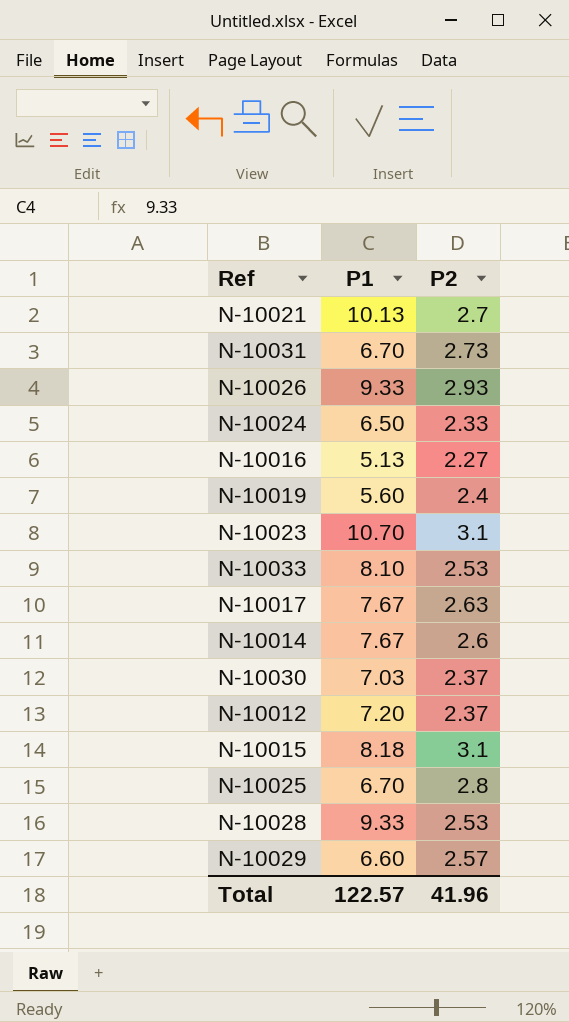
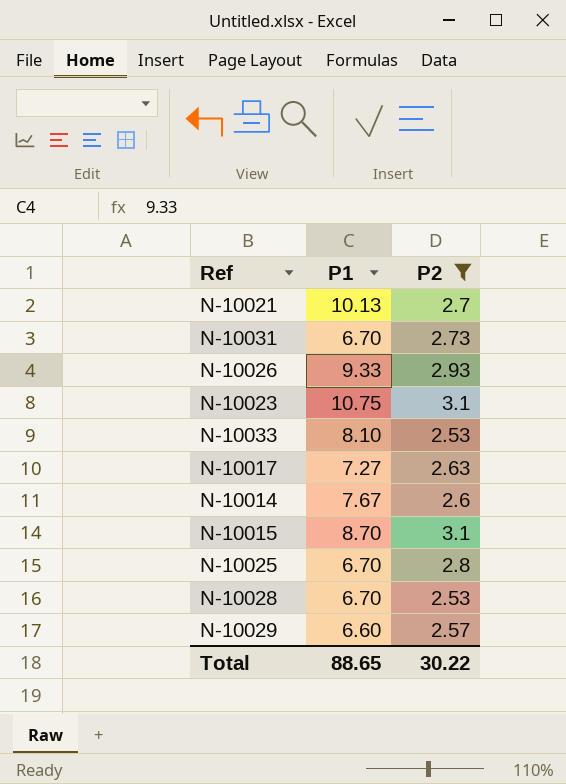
filter: none -> P2 >= 2.53
N-10023 | P1: 10.70 -> 10.75
N-10017 | P1: 7.67 -> 7.27
N-10015 | P1: 8.18 -> 8.70
N-10028 | P1: 9.33 -> 6.70
Total | P1: 122.57 -> 88.65
Total | P2: 41.96 -> 30.22

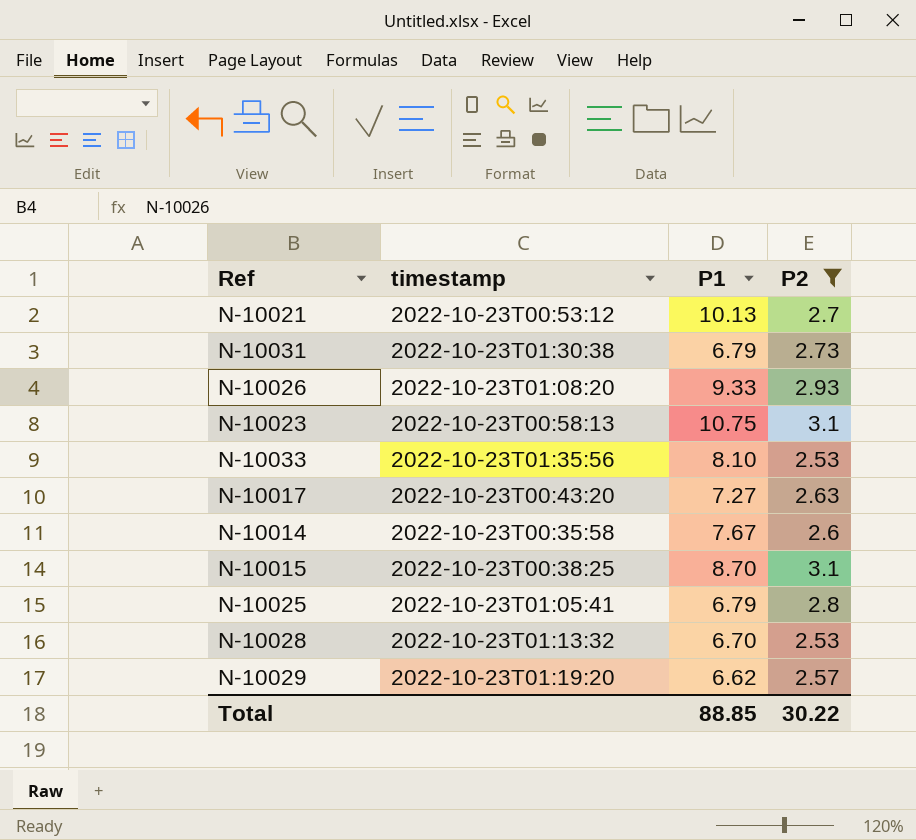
column timestamp | position: none -> 2
N-10031 | P1: 6.70 -> 6.79
N-10025 | P1: 6.70 -> 6.79
N-10029 | P1: 6.60 -> 6.62
Total | P1: 88.65 -> 88.85

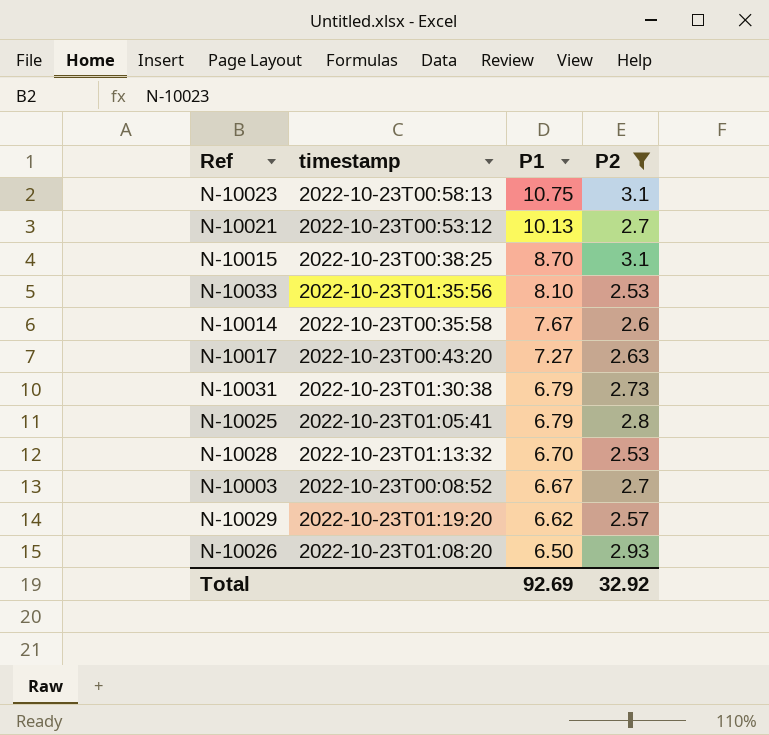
row order: none -> P1 descending
row N-10003: none -> 2022-10-23T00:08:52 | 6.67 | 2.7
N-10026 | P1: 9.33 -> 6.50
Total | P1: 88.85 -> 92.69
Total | P2: 30.22 -> 32.92

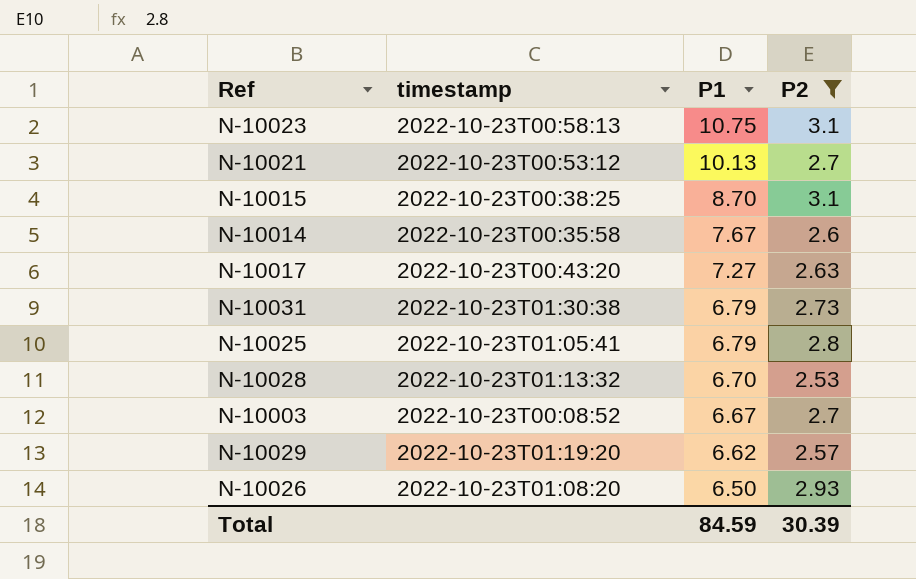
row N-10033: 2022-10-23T01:35:56 | 8.10 | 2.53 -> none
Total | P1: 92.69 -> 84.59
Total | P2: 32.92 -> 30.39

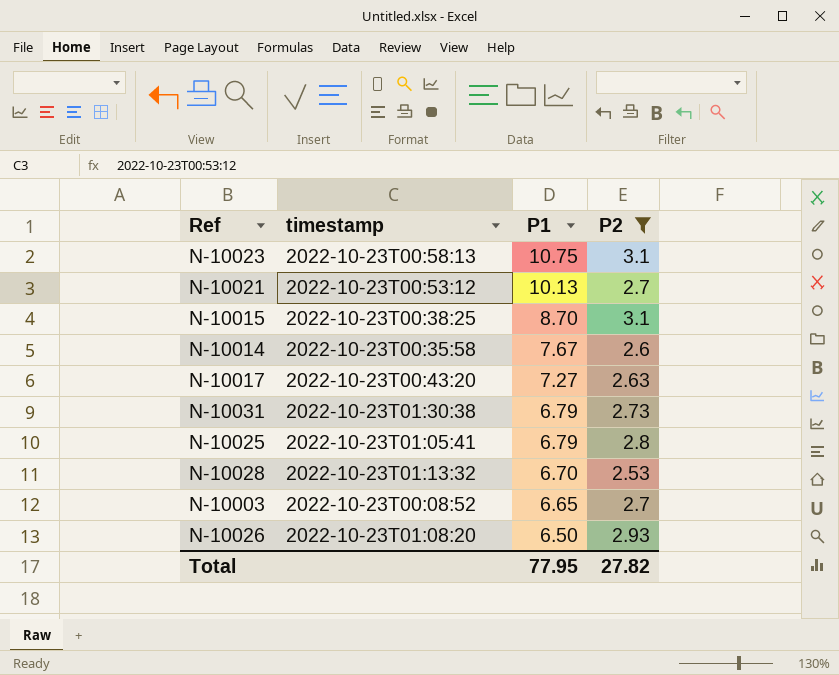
row N-10029: 2022-10-23T01:19:20 | 6.62 | 2.57 -> none
N-10003 | P1: 6.67 -> 6.65
Total | P1: 84.59 -> 77.95
Total | P2: 30.39 -> 27.82

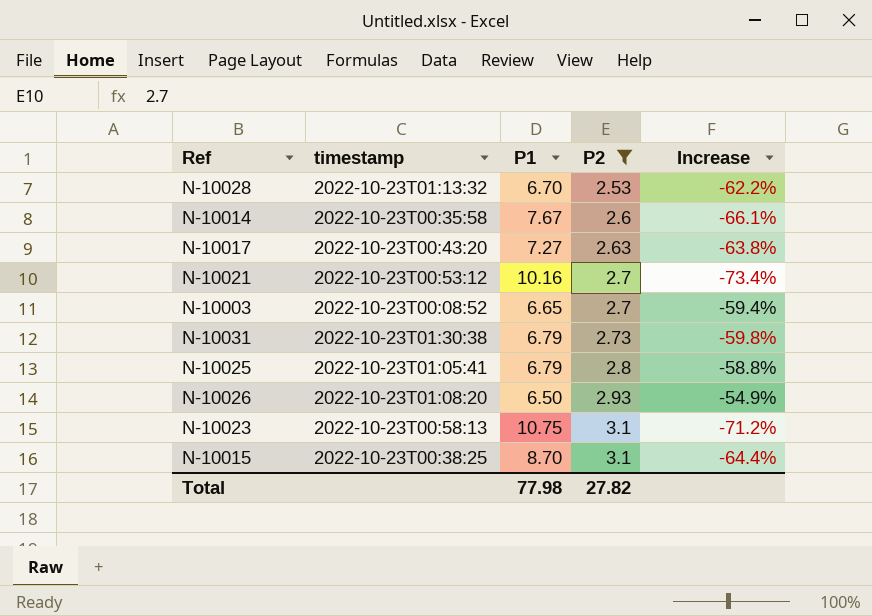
row order: P1 descending -> P2 ascending
column Increase | formula: none -> ([P2] - [P1]) / [P1]
N-10021 | P1: 10.13 -> 10.16
Total | P1: 77.95 -> 77.98

